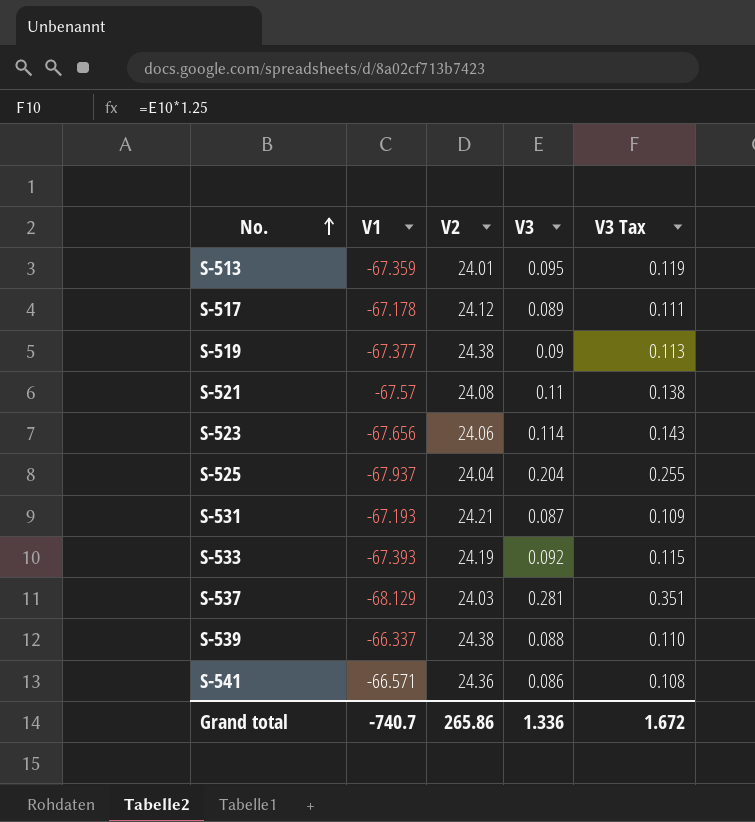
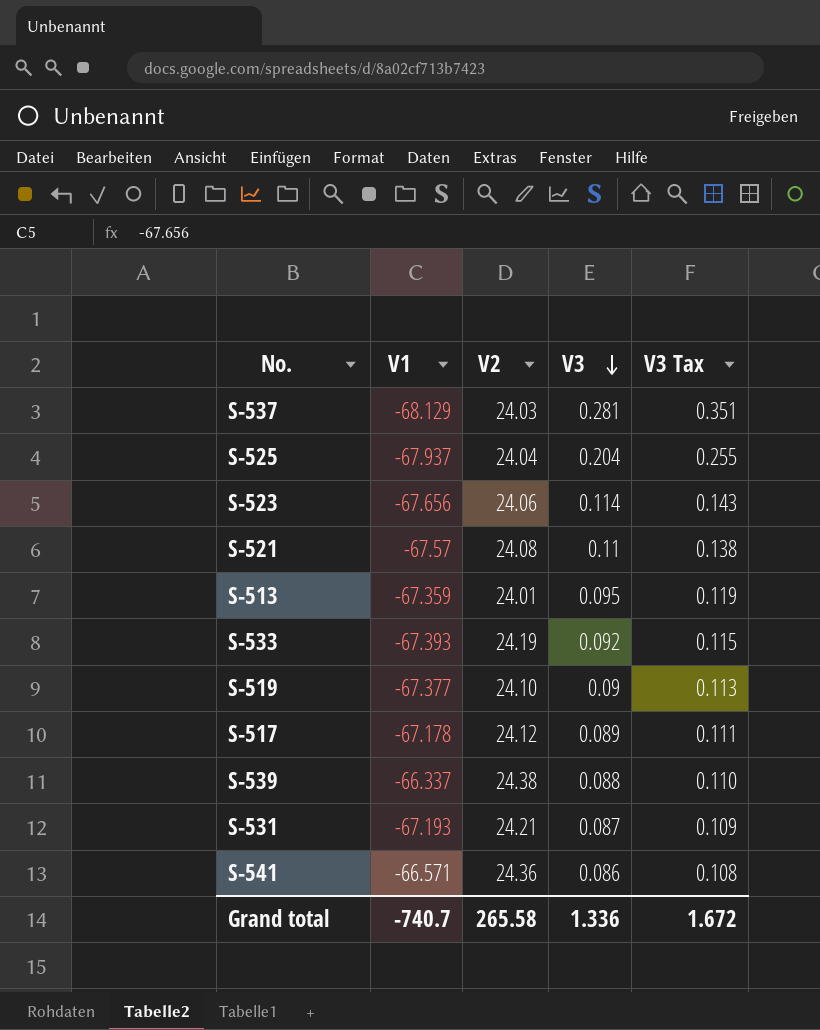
row order: No. ascending -> V3 descending
S-519 | V2: 24.38 -> 24.10
Grand total | V2: 265.86 -> 265.58

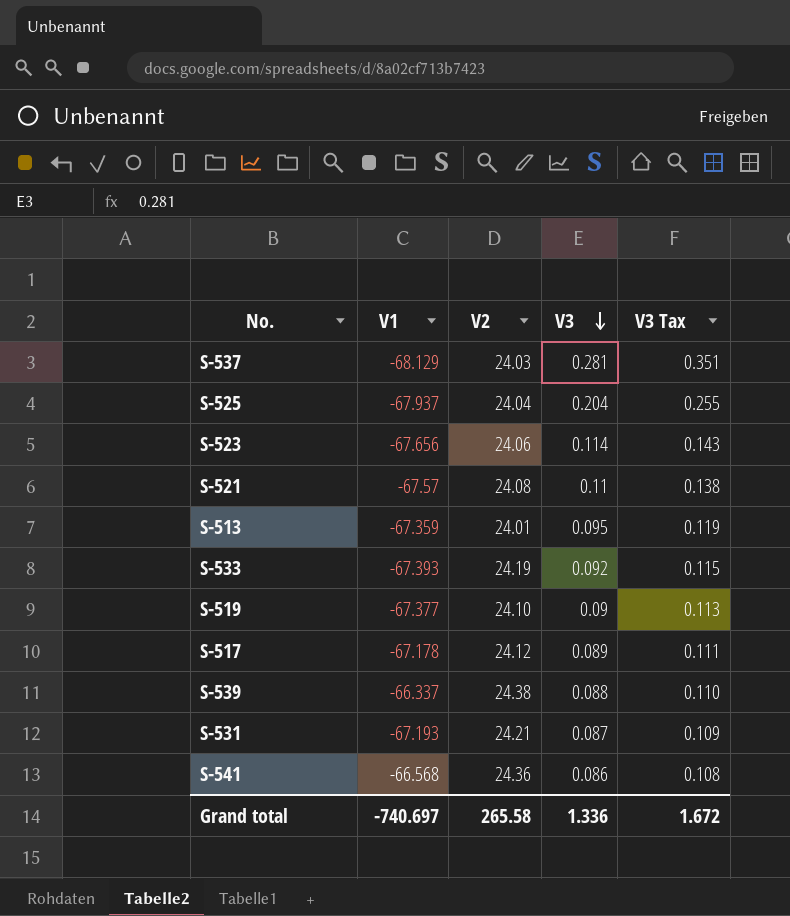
S-541 | V1: -66.571 -> -66.568
Grand total | V1: -740.7 -> -740.697

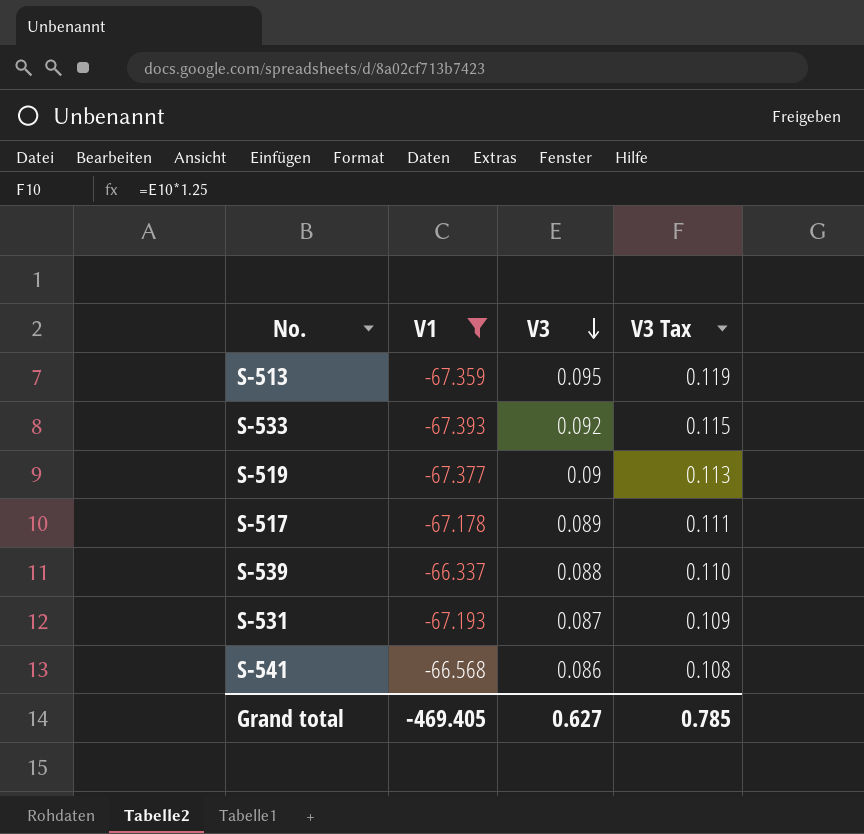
filter: none -> V1 >= -67.393
column V2 | position: 3 -> none
Grand total | V1: -740.697 -> -469.405
Grand total | V3: 1.336 -> 0.627
Grand total | V3 Tax: 1.672 -> 0.785

